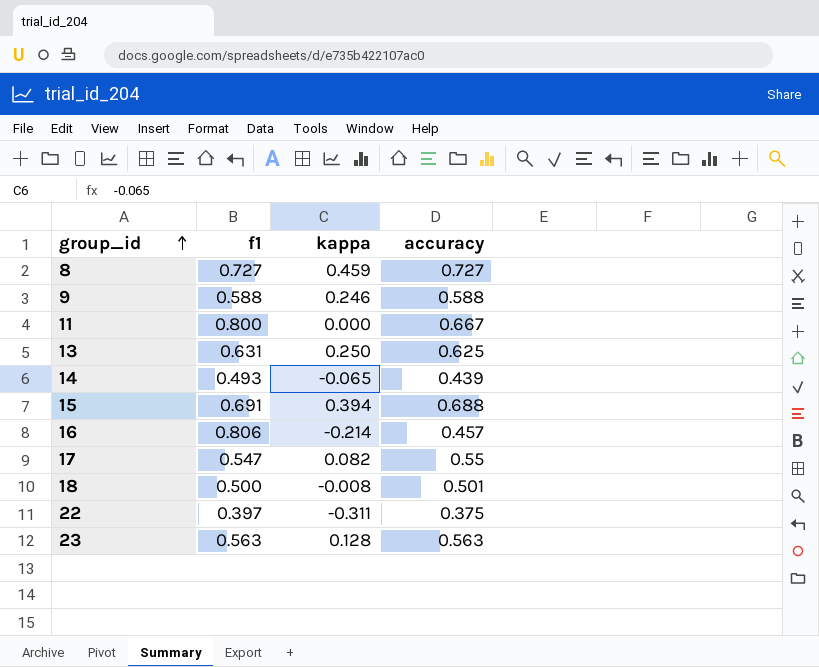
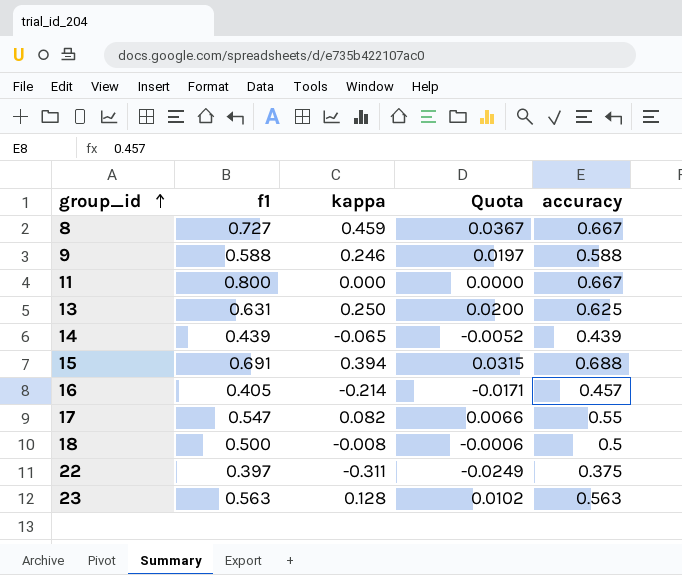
column Quota | formula: none -> [kappa] * 0.08
8 | accuracy: 0.727 -> 0.667
14 | f1: 0.493 -> 0.439
16 | f1: 0.806 -> 0.405
18 | accuracy: 0.501 -> 0.5

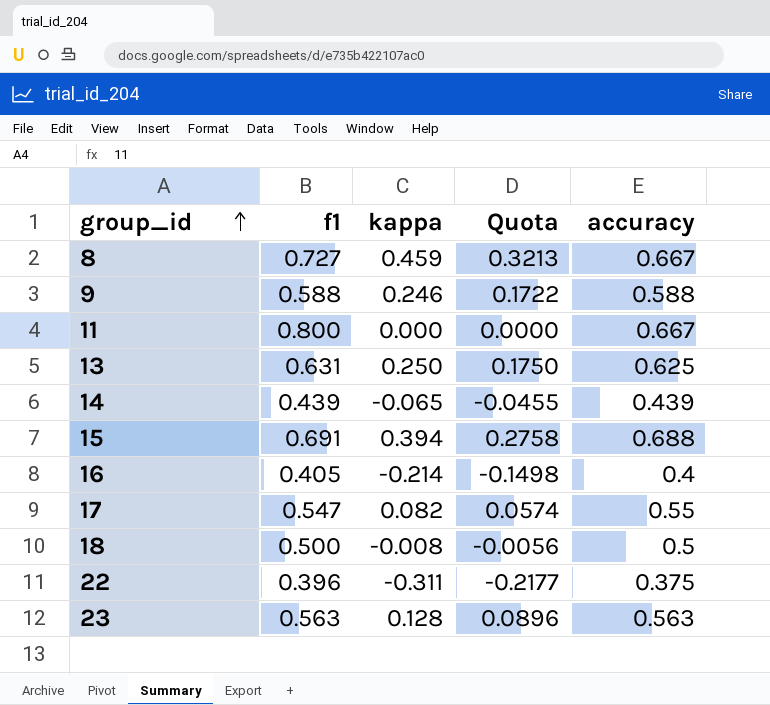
column Quota | formula: [kappa] * 0.08 -> [kappa] * 0.7
16 | accuracy: 0.457 -> 0.4
22 | f1: 0.397 -> 0.396

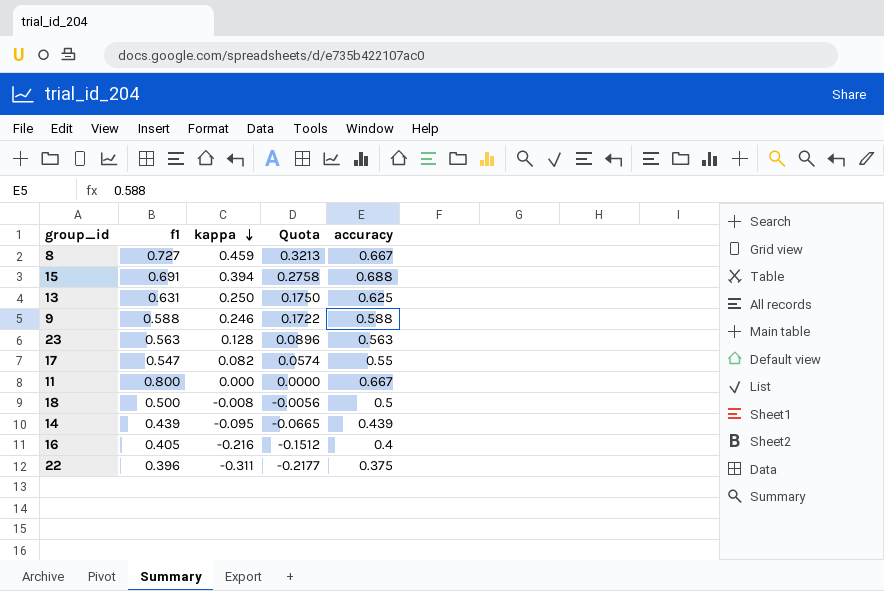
row order: group_id ascending -> kappa descending
14 | kappa: -0.065 -> -0.095
14 | Quota: -0.0455 -> -0.0665
16 | kappa: -0.214 -> -0.216
16 | Quota: -0.1498 -> -0.1512

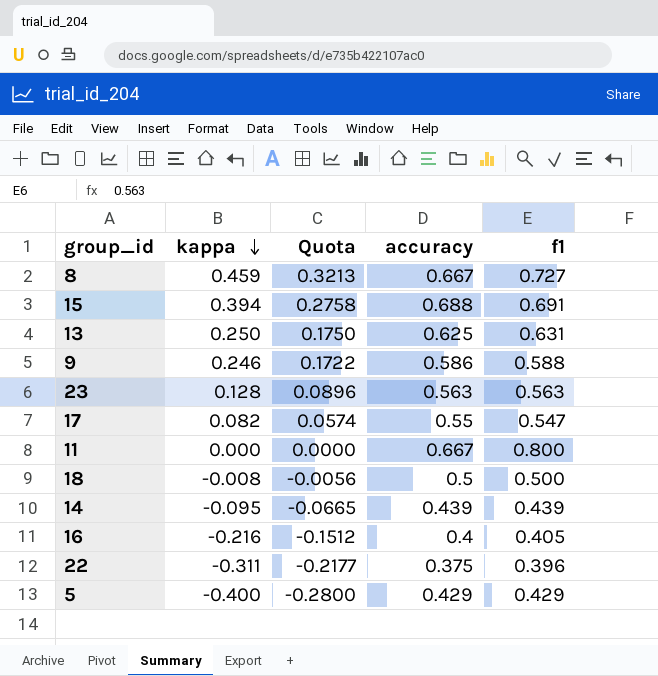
column f1 | position: 2 -> 5
9 | accuracy: 0.588 -> 0.586
row 5: none -> -0.400 | -0.2800 | 0.429 | 0.429

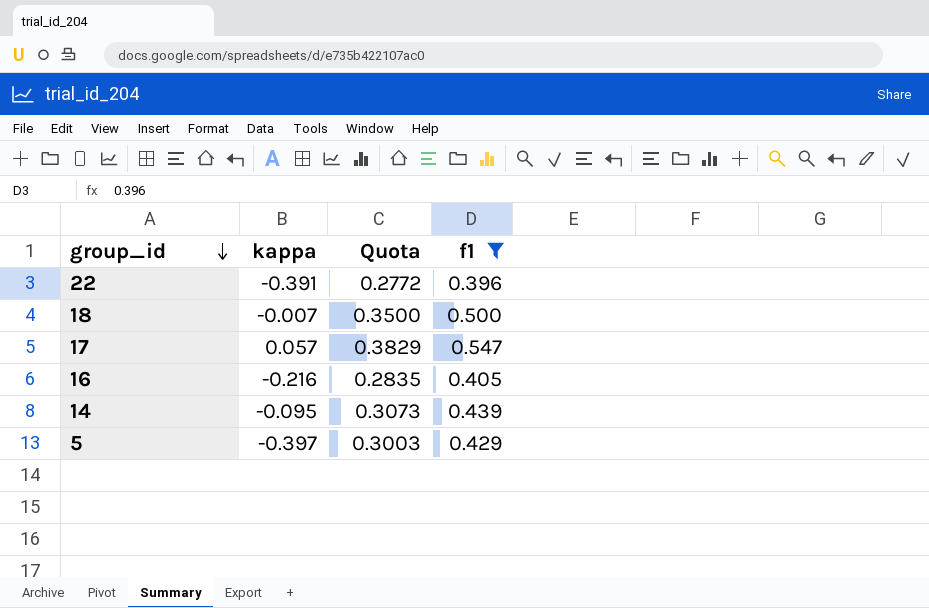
filter: none -> f1 <= 0.547
row order: kappa descending -> group_id descending
column accuracy | position: 4 -> none
column Quota | formula: [kappa] * 0.7 -> [f1] * 0.7
22 | kappa: -0.311 -> -0.391
18 | kappa: -0.008 -> -0.007
17 | kappa: 0.082 -> 0.057
5 | kappa: -0.400 -> -0.397

